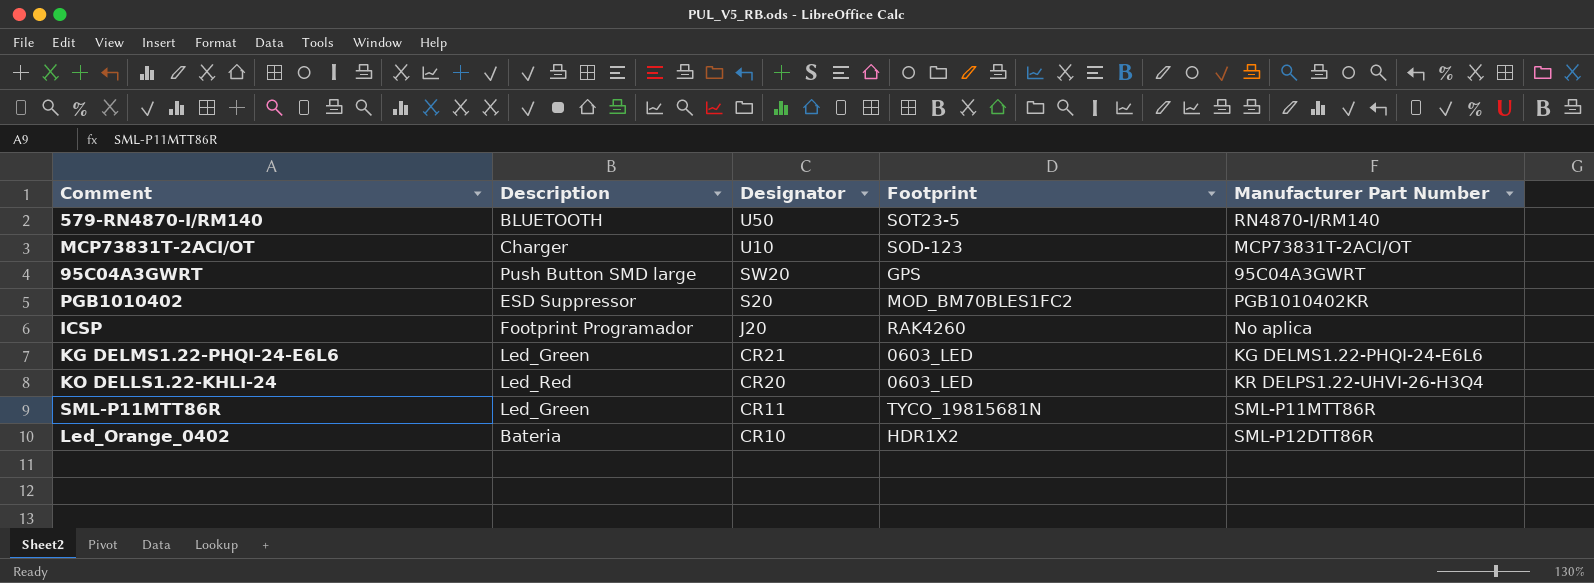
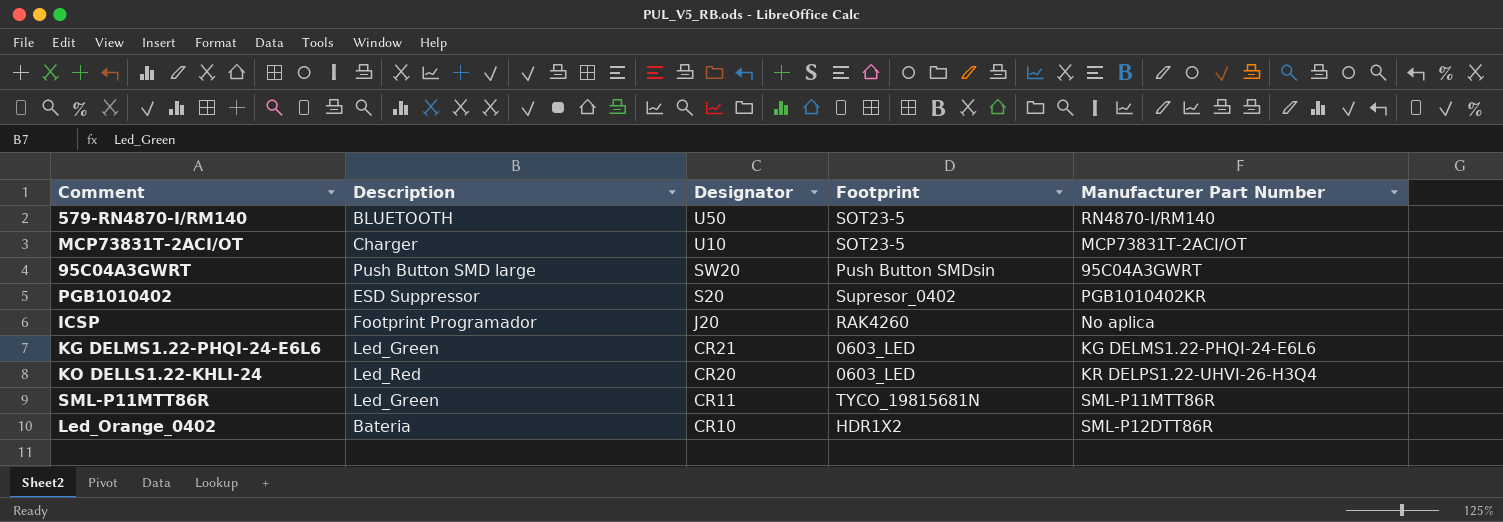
MCP73831T-2ACI/OT | Footprint: SOD-123 -> SOT23-5
95C04A3GWRT | Footprint: GPS -> Push Button SMDsin
PGB1010402 | Footprint: MOD_BM70BLES1FC2 -> Supresor_0402

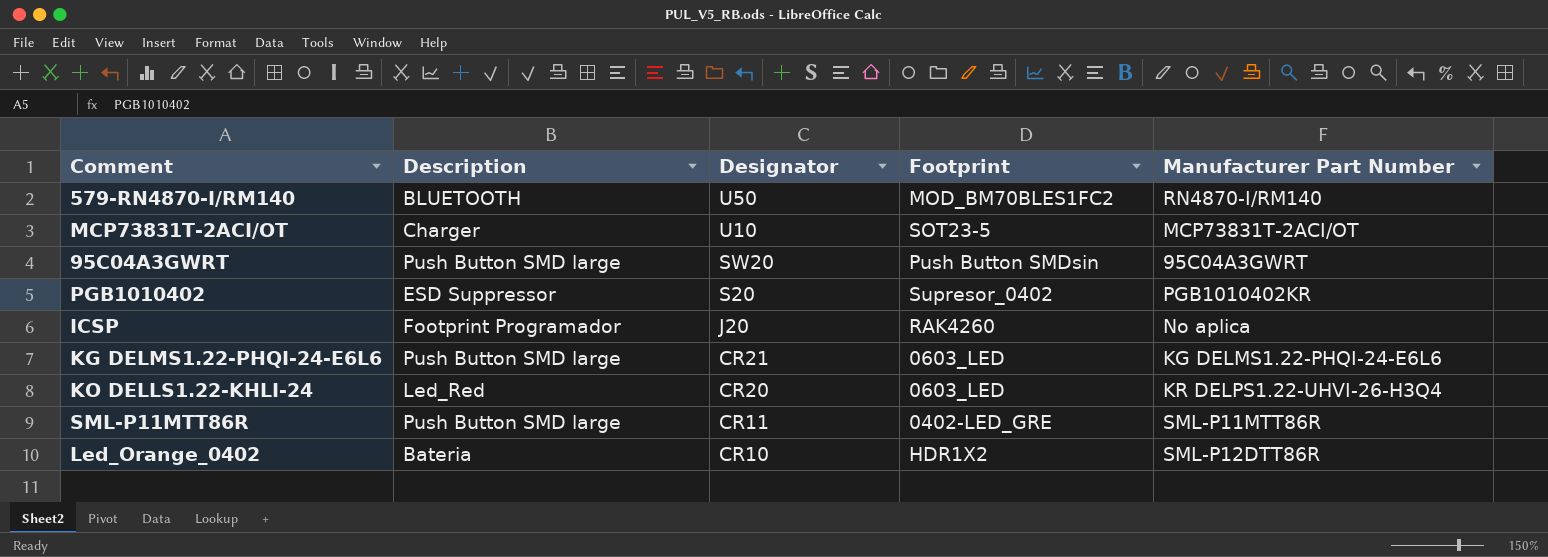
579-RN4870-I/RM140 | Footprint: SOT23-5 -> MOD_BM70BLES1FC2
KG DELMS1.22-PHQI-24-E6L6 | Description: Led_Green -> Push Button SMD large
SML-P11MTT86R | Description: Led_Green -> Push Button SMD large
SML-P11MTT86R | Footprint: TYCO_19815681N -> 0402-LED_GRE

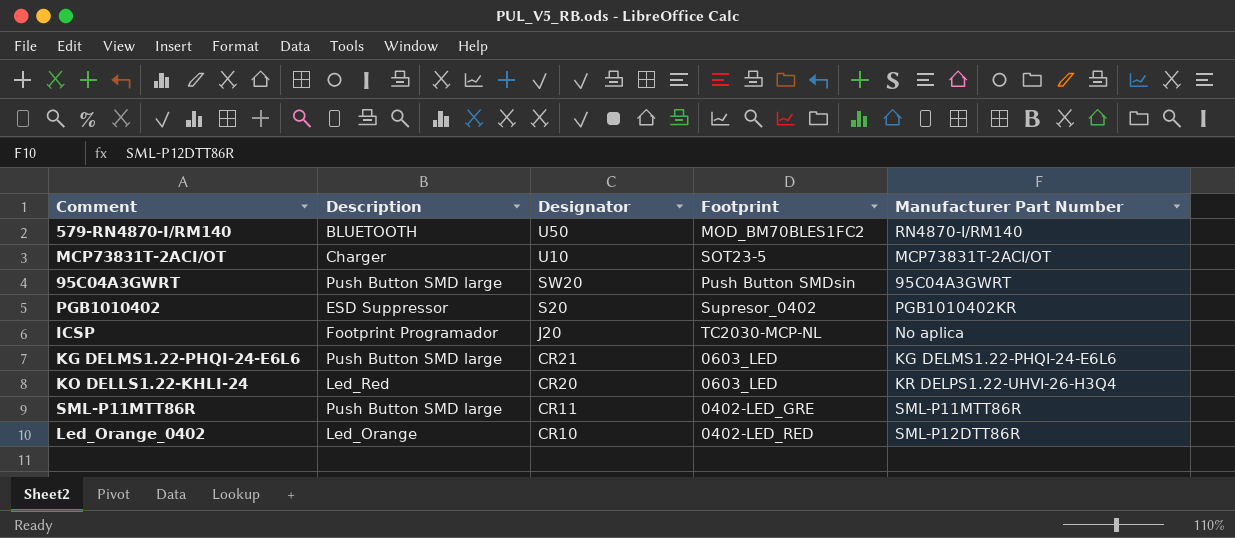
ICSP | Footprint: RAK4260 -> TC2030-MCP-NL
Led_Orange_0402 | Description: Bateria -> Led_Orange
Led_Orange_0402 | Footprint: HDR1X2 -> 0402-LED_RED

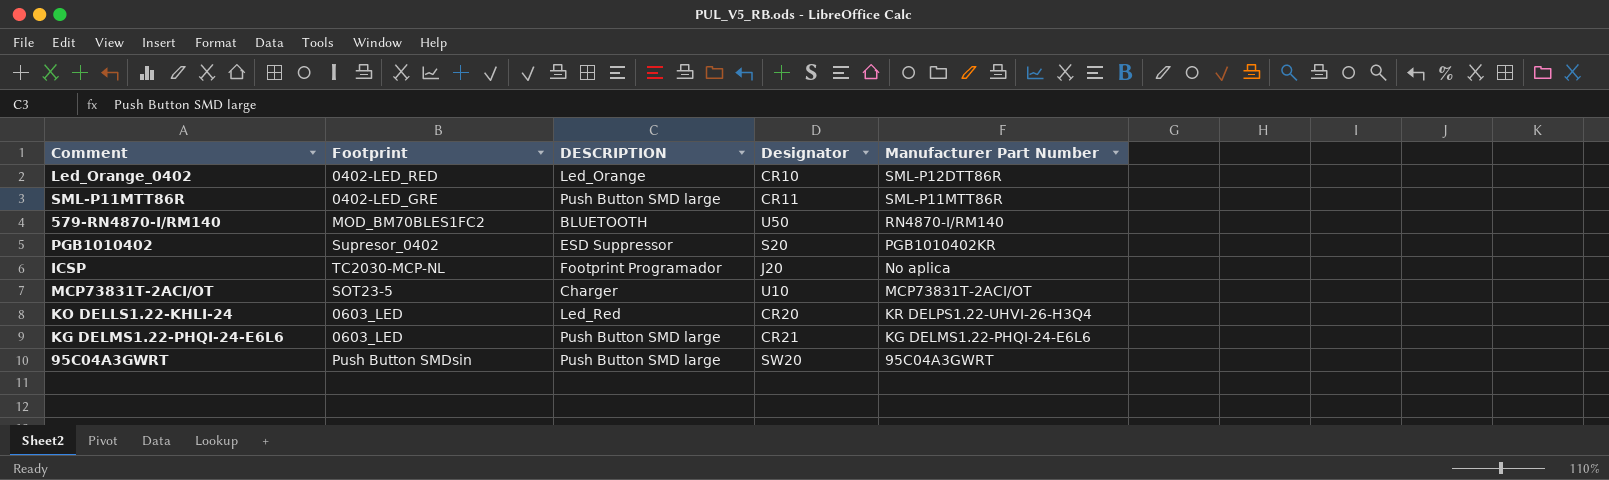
row order: Designator descending -> Manufacturer Part Number descending
column Footprint | position: 4 -> 2
column name: Description -> DESCRIPTION

